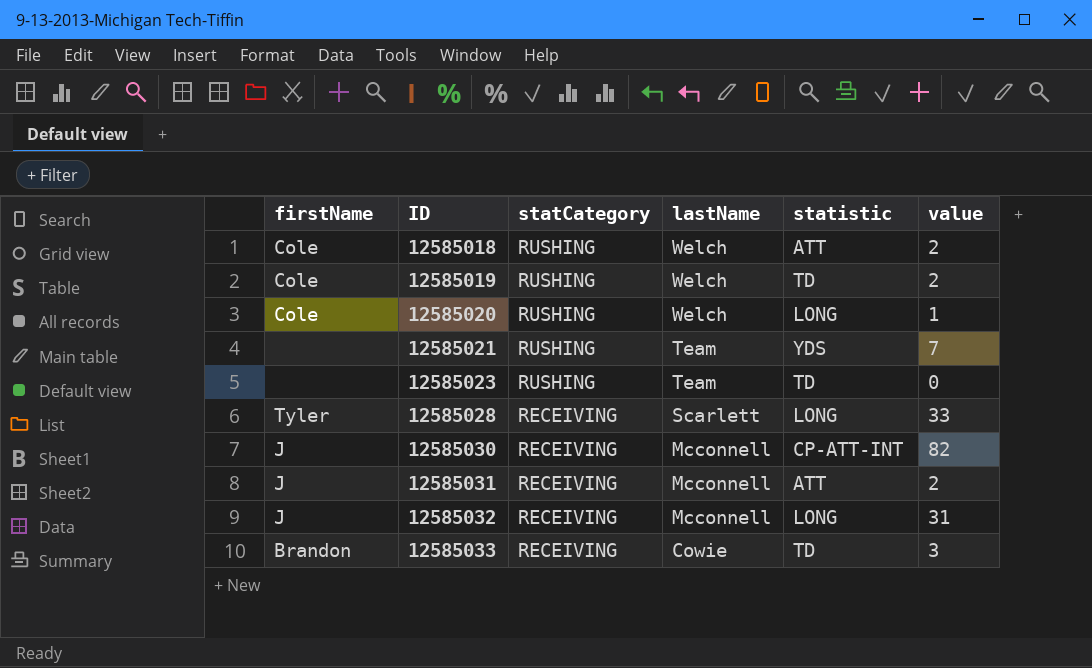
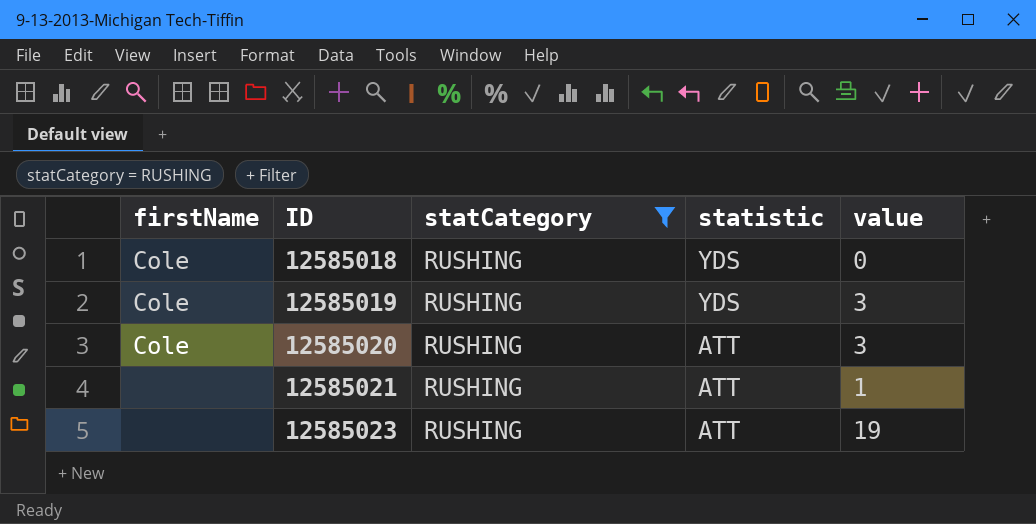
filter: none -> statCategory = RUSHING
column lastName | position: 4 -> none
12585018 | statistic: ATT -> YDS
12585018 | value: 2 -> 0
12585019 | statistic: TD -> YDS
12585019 | value: 2 -> 3
12585020 | statistic: LONG -> ATT
12585020 | value: 1 -> 3
12585021 | statistic: YDS -> ATT
12585021 | value: 7 -> 1
12585023 | statistic: TD -> ATT
12585023 | value: 0 -> 19

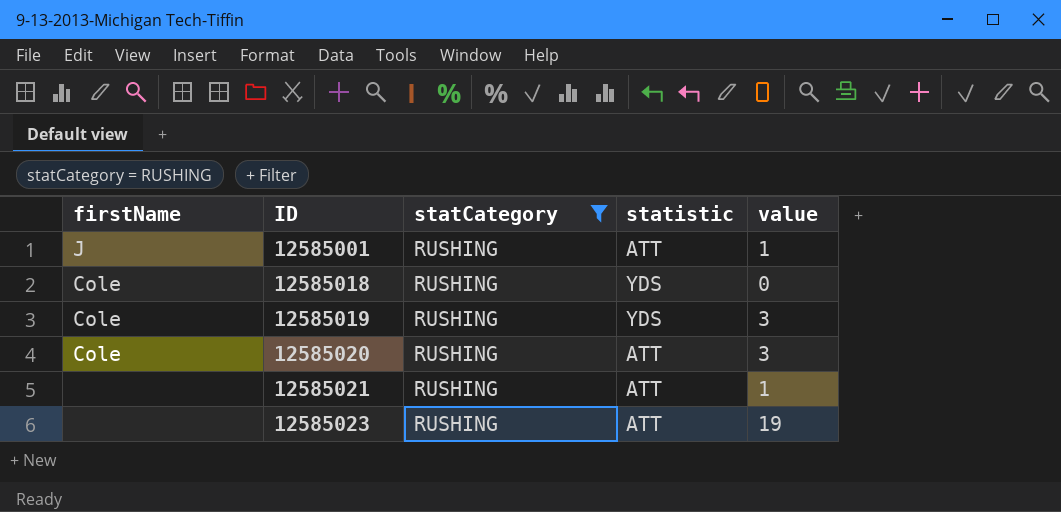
row 12585001: none -> J | RUSHING | ATT | 1

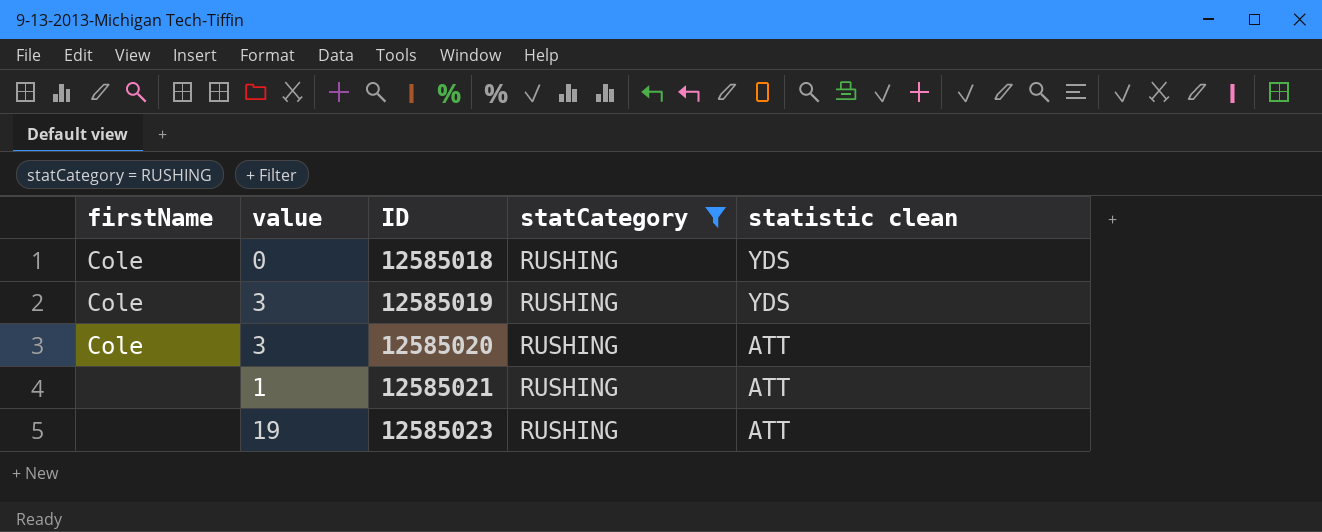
column value | position: 5 -> 2
column name: statistic -> statistic clean
row 12585001: J | RUSHING | ATT | 1 -> none

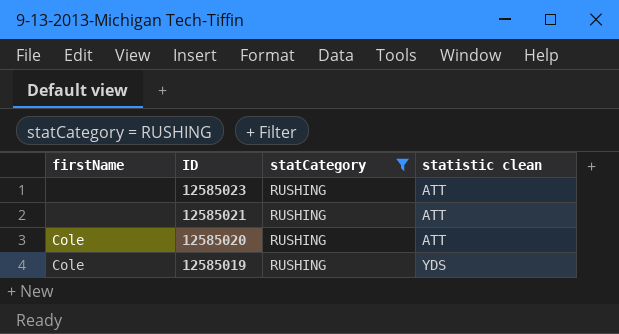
row order: ID ascending -> ID descending
column value | position: 2 -> none
row 12585018: Cole | 0 | RUSHING | YDS -> none

